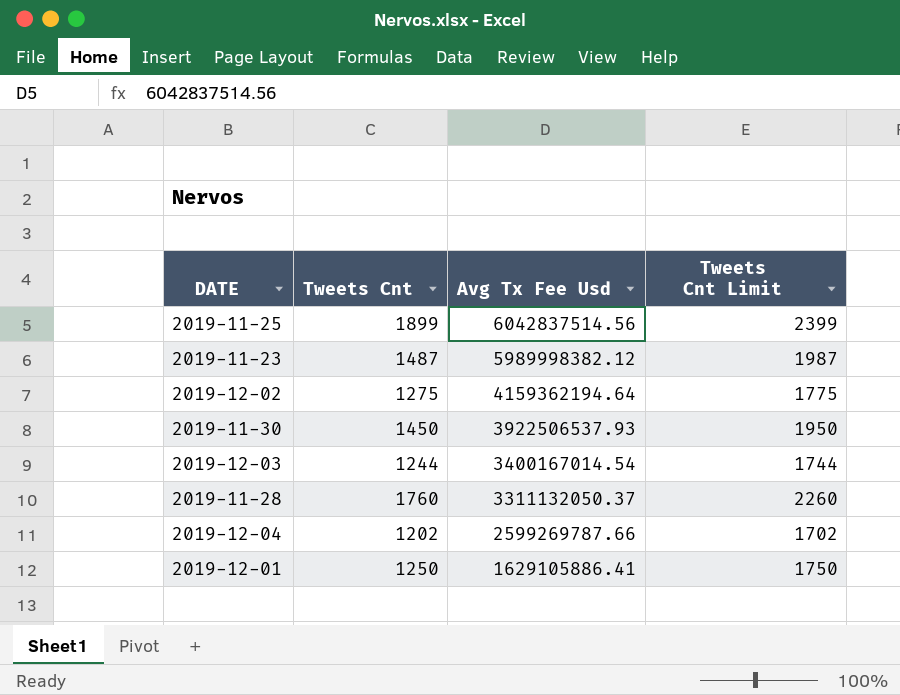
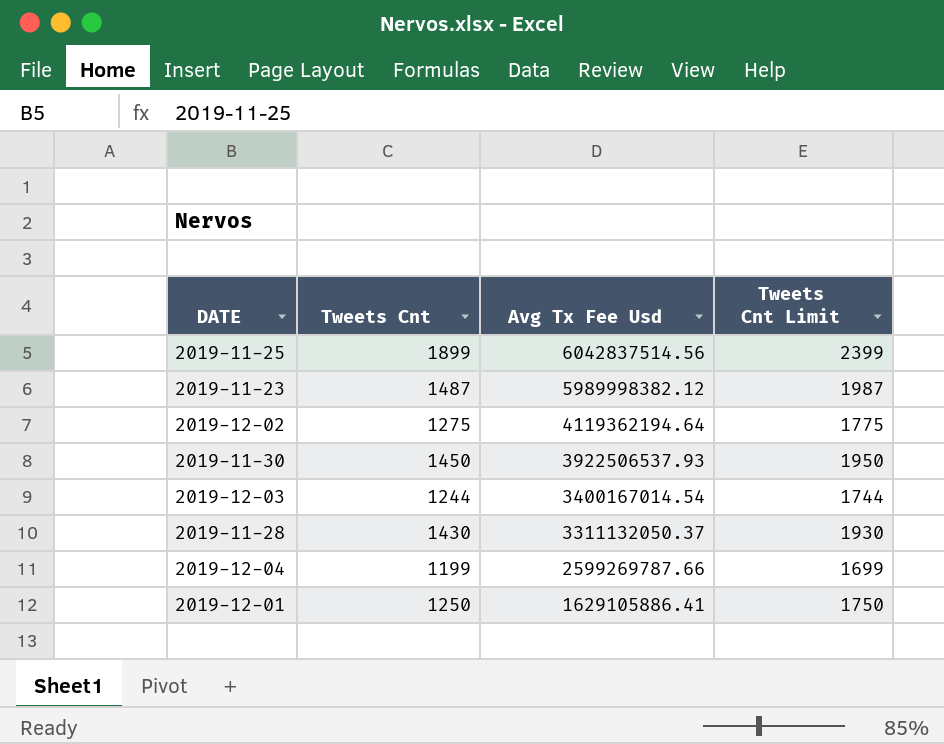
2019-12-02 | Avg Tx Fee Usd: 4159362194.64 -> 4119362194.64
2019-11-28 | Tweets Cnt: 1760 -> 1430
2019-11-28 | Tweets Cnt Limit: 2260 -> 1930
2019-12-04 | Tweets Cnt: 1202 -> 1199
2019-12-04 | Tweets Cnt Limit: 1702 -> 1699

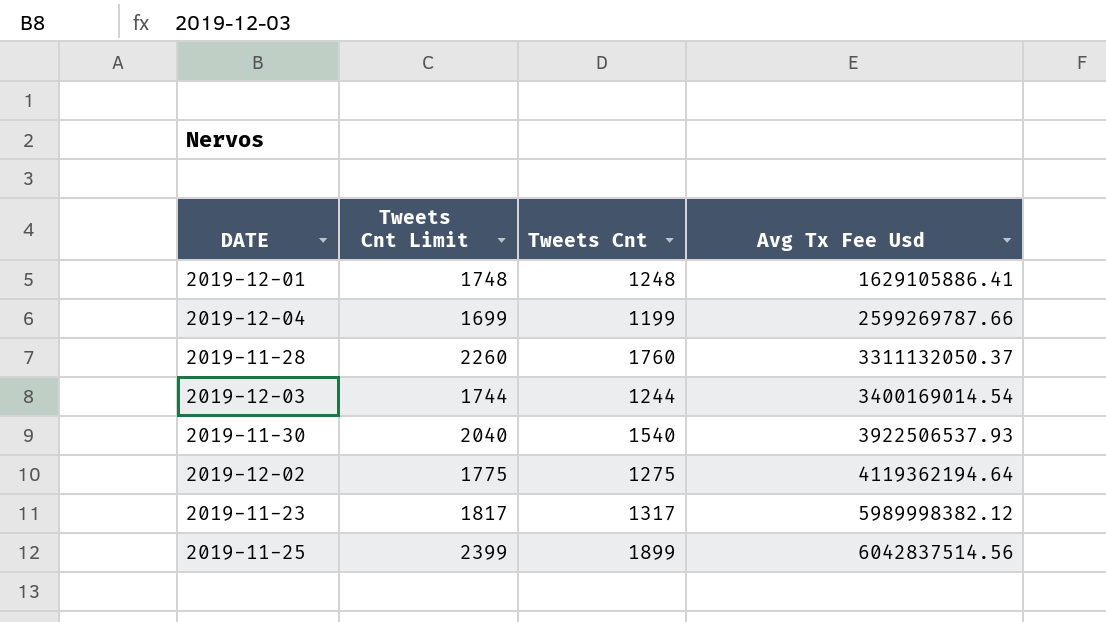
row order: Avg Tx Fee Usd descending -> Avg Tx Fee Usd ascending
column Tweets Cnt Limit | position: 4 -> 2
2019-12-01 | Tweets Cnt Limit: 1750 -> 1748
2019-12-01 | Tweets Cnt: 1250 -> 1248
2019-11-28 | Tweets Cnt Limit: 1930 -> 2260
2019-11-28 | Tweets Cnt: 1430 -> 1760
2019-12-03 | Avg Tx Fee Usd: 3400167014.54 -> 3400169014.54
2019-11-30 | Tweets Cnt Limit: 1950 -> 2040
2019-11-30 | Tweets Cnt: 1450 -> 1540
2019-11-23 | Tweets Cnt Limit: 1987 -> 1817
2019-11-23 | Tweets Cnt: 1487 -> 1317

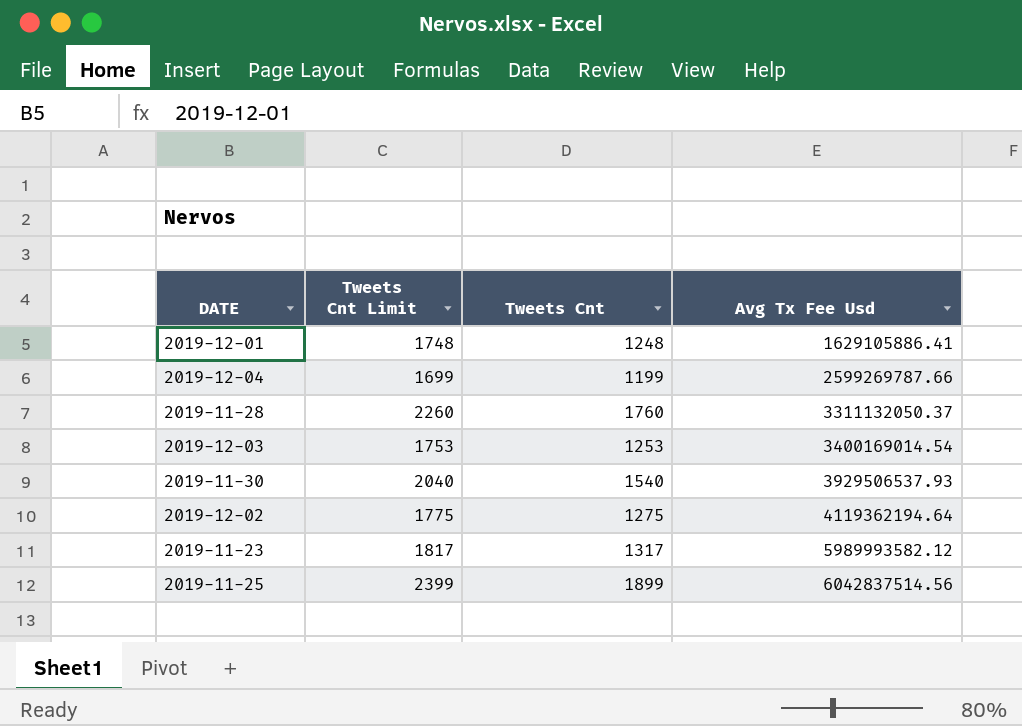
2019-12-03 | Tweets Cnt Limit: 1744 -> 1753
2019-12-03 | Tweets Cnt: 1244 -> 1253
2019-11-30 | Avg Tx Fee Usd: 3922506537.93 -> 3929506537.93
2019-11-23 | Avg Tx Fee Usd: 5989998382.12 -> 5989993582.12

